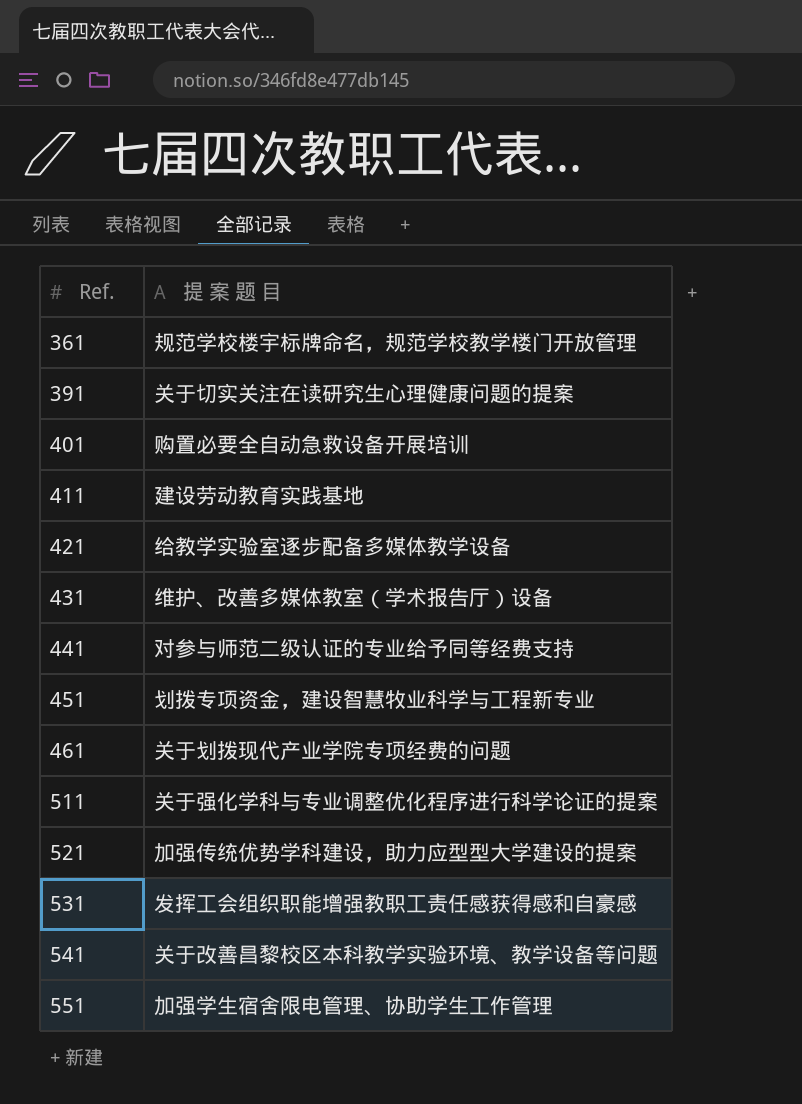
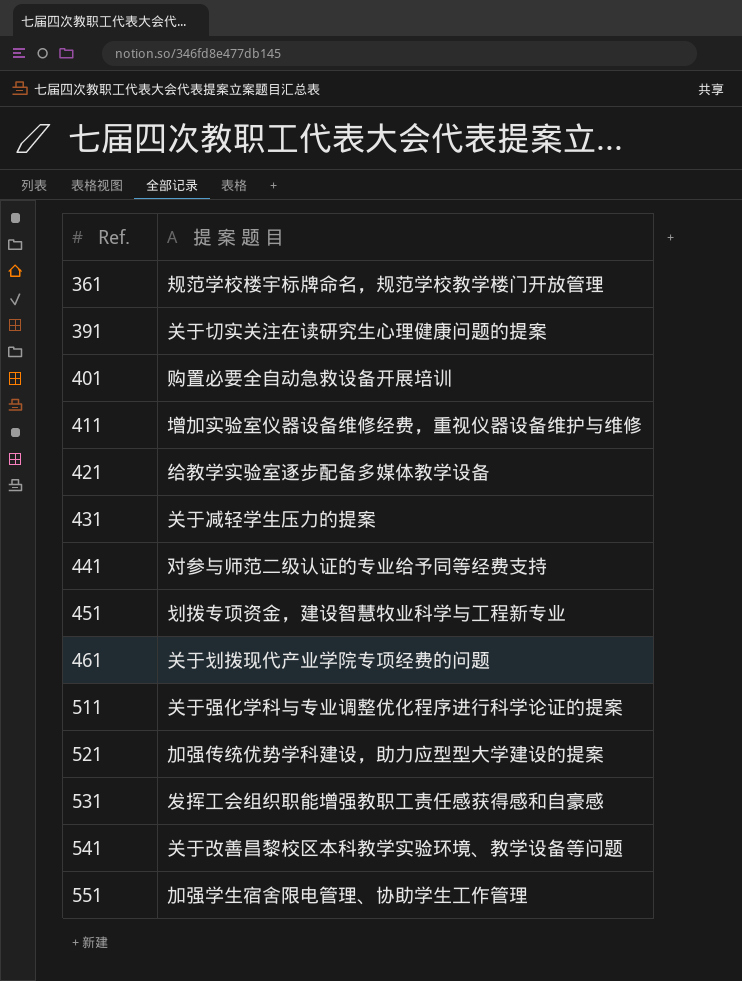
411 | 提 案 题 目: 建设劳动教育实践基地 -> 增加实验室仪器设备维修经费，重视仪器设备维护与维修
431 | 提 案 题 目: 维护、改善多媒体教室（学术报告厅）设备 -> 关于减轻学生压力的提案

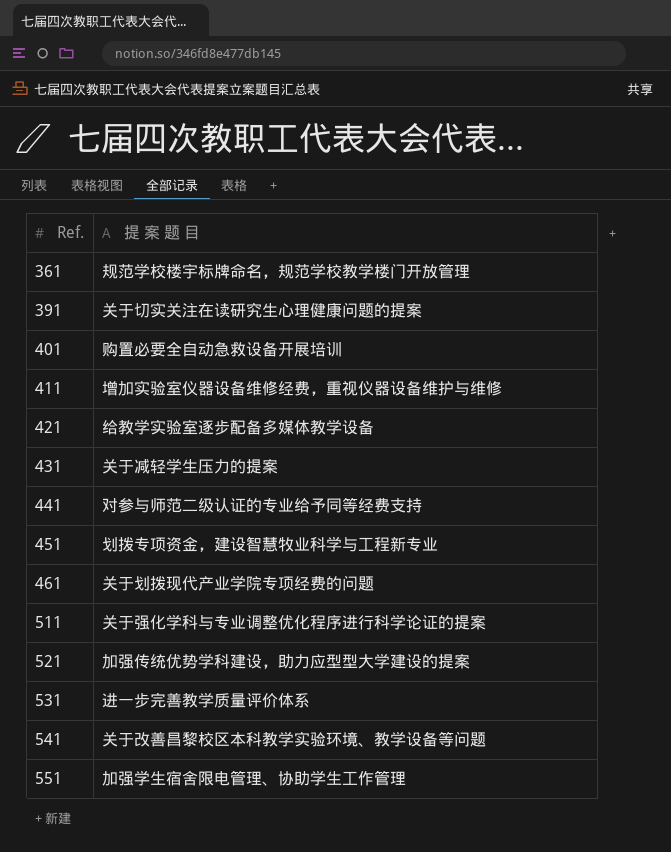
531 | 提 案 题 目: 发挥工会组织职能增强教职工责任感获得感和自豪感 -> 进一步完善教学质量评价体系

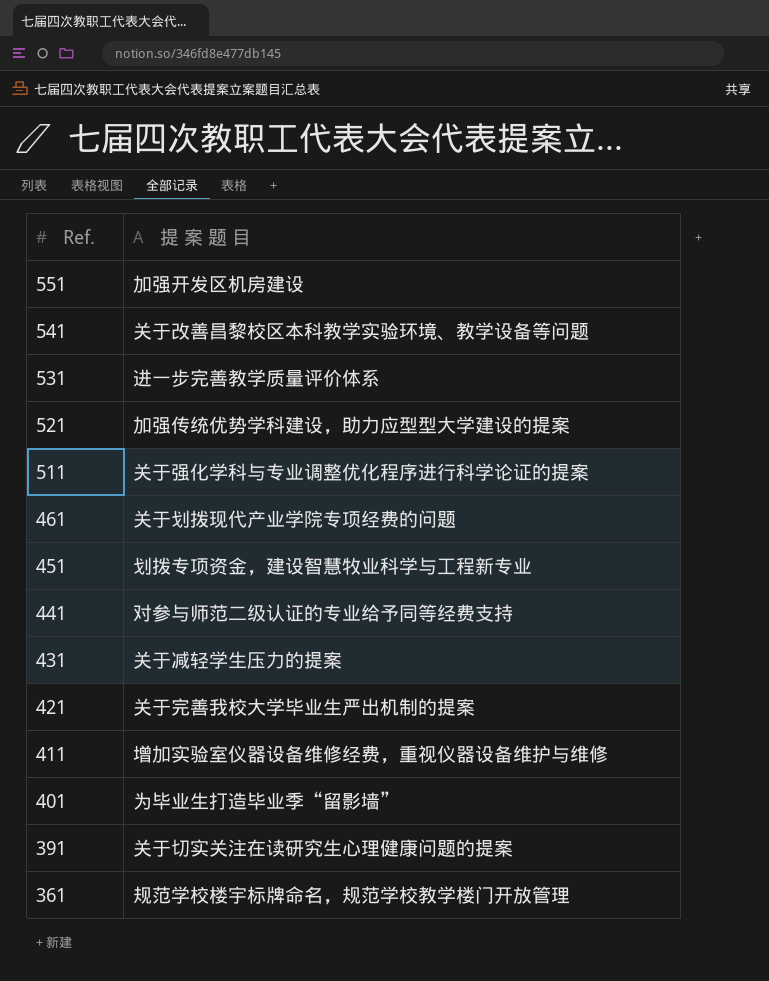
row order: Ref. ascending -> Ref. descending
551 | 提 案 题 目: 加强学生宿舍限电管理、协助学生工作管理 -> 加强开发区机房建设
421 | 提 案 题 目: 给教学实验室逐步配备多媒体教学设备 -> 关于完善我校大学毕业生严出机制的提案
401 | 提 案 题 目: 购置必要全自动急救设备开展培训 -> 为毕业生打造毕业季“留影墙”

